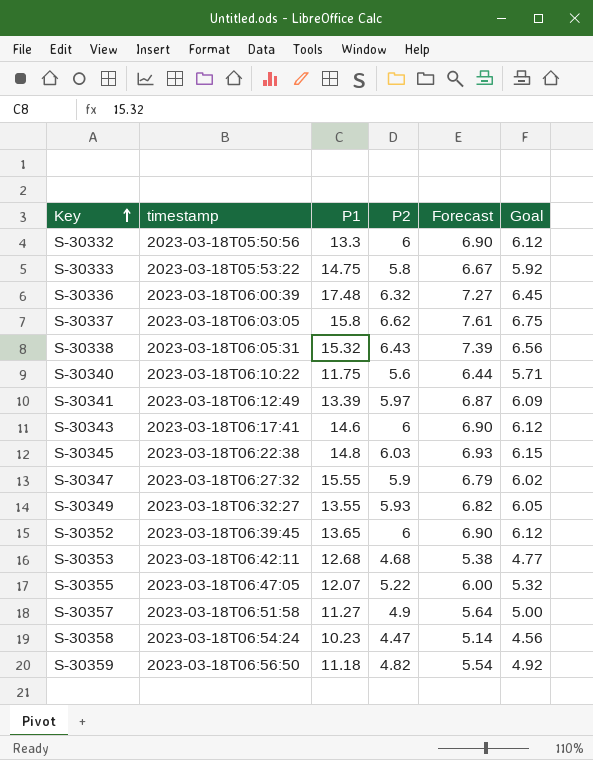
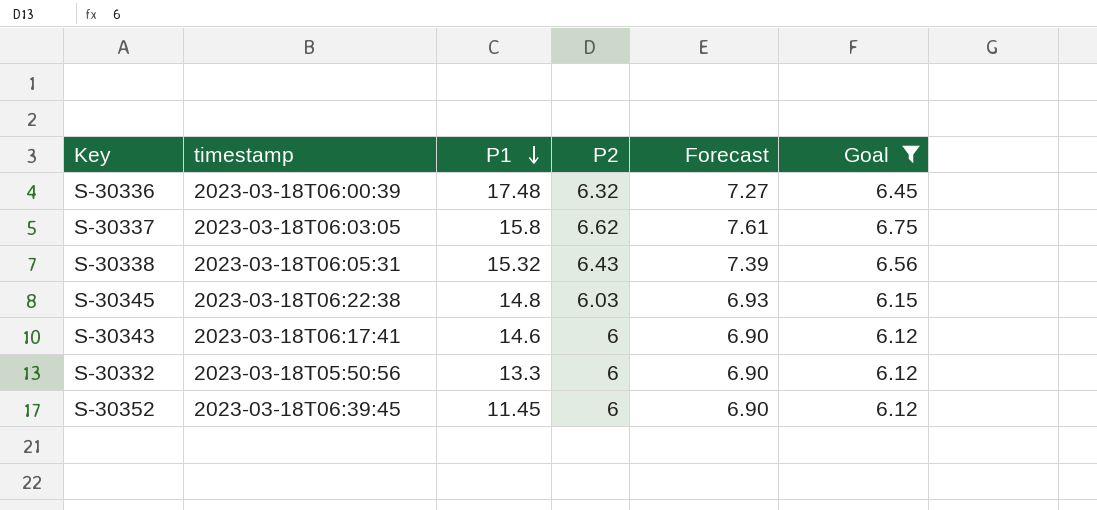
filter: none -> Goal >= 6.12
row order: Key ascending -> P1 descending
S-30352 | P1: 13.65 -> 11.45

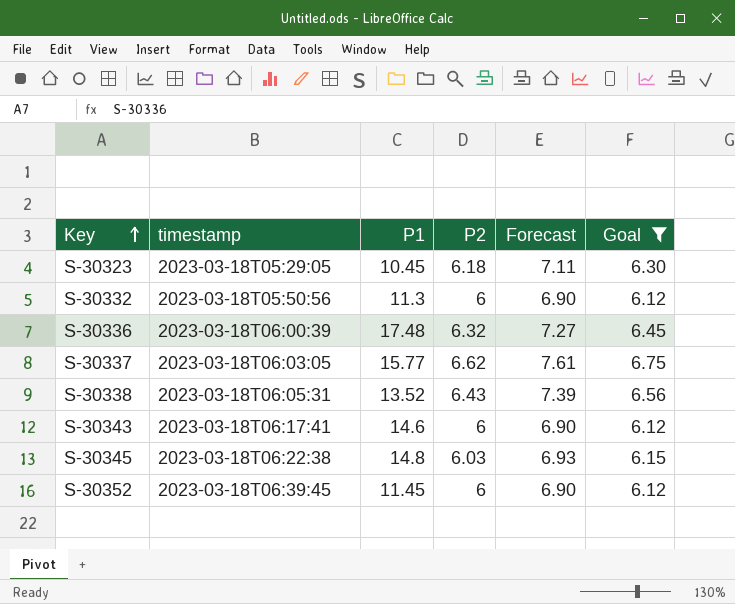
row order: P1 descending -> Key ascending
row S-30323: none -> 2023-03-18T05:29:05 | 10.45 | 6.18 | 7.11 | 6.30
S-30332 | P1: 13.3 -> 11.3
S-30337 | P1: 15.8 -> 15.77
S-30338 | P1: 15.32 -> 13.52

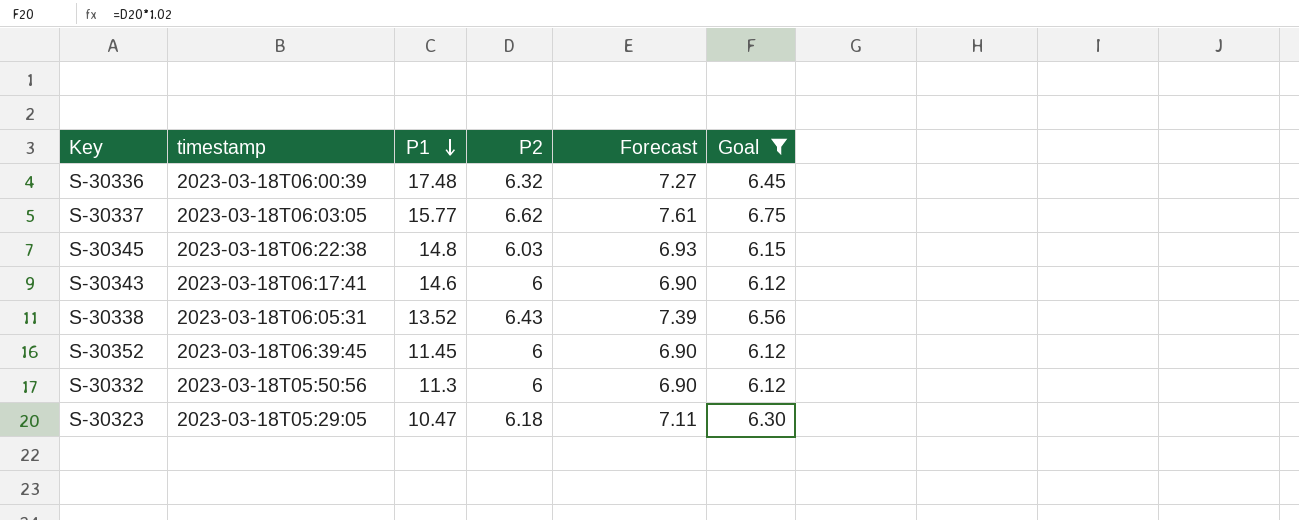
row order: Key ascending -> P1 descending
S-30323 | P1: 10.45 -> 10.47

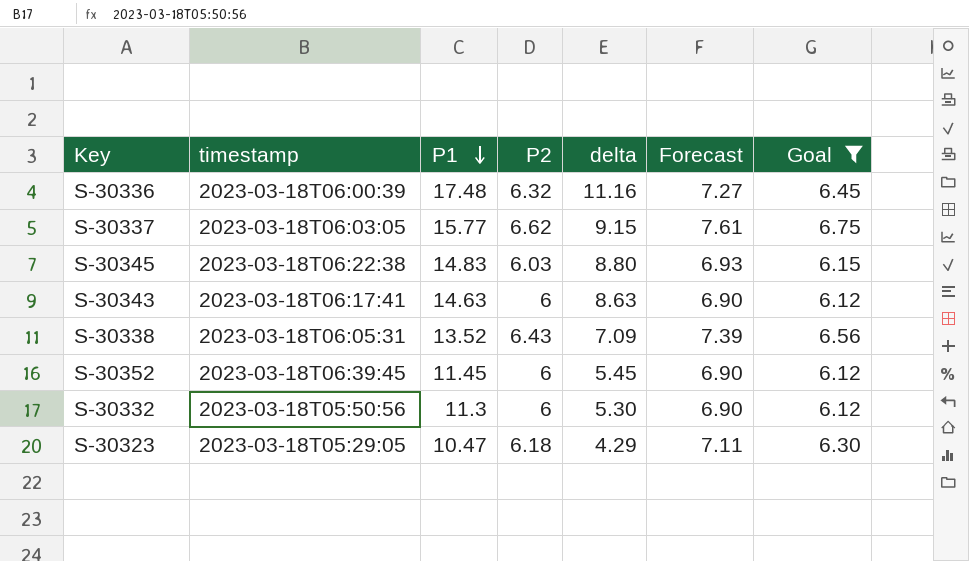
column delta | formula: none -> [P1] - [P2]
S-30345 | P1: 14.8 -> 14.83
S-30343 | P1: 14.6 -> 14.63

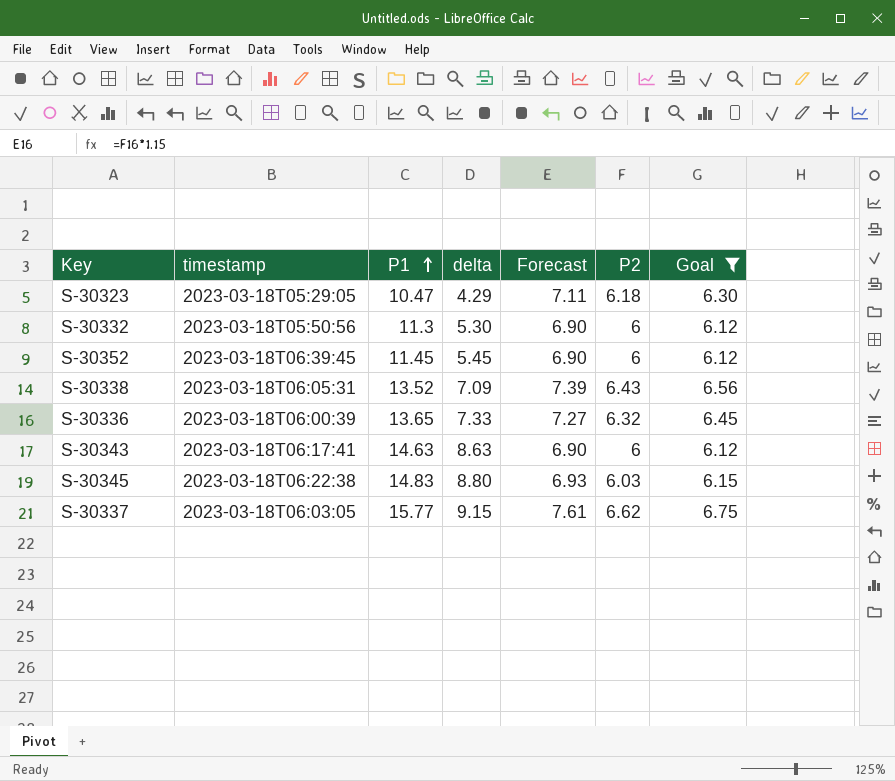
row order: P1 descending -> P1 ascending
column P2 | position: 4 -> 6
S-30336 | P1: 17.48 -> 13.65
S-30336 | delta: 11.16 -> 7.33

